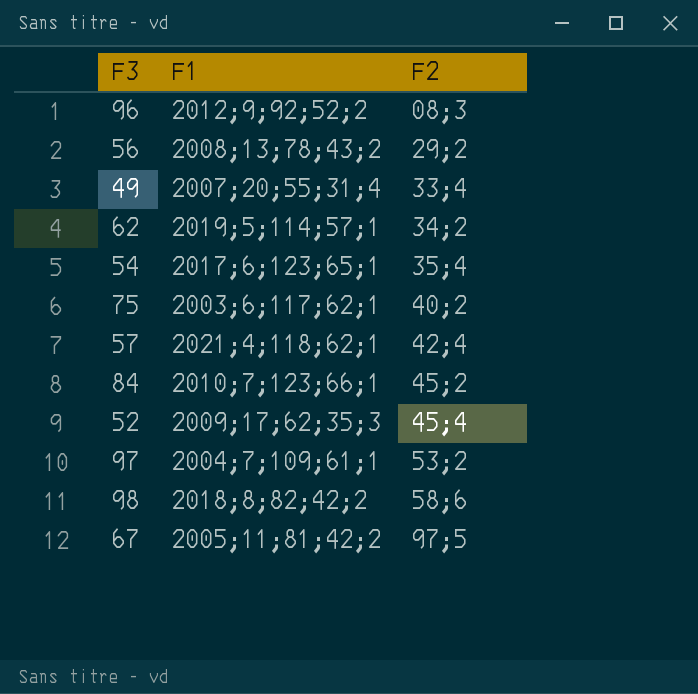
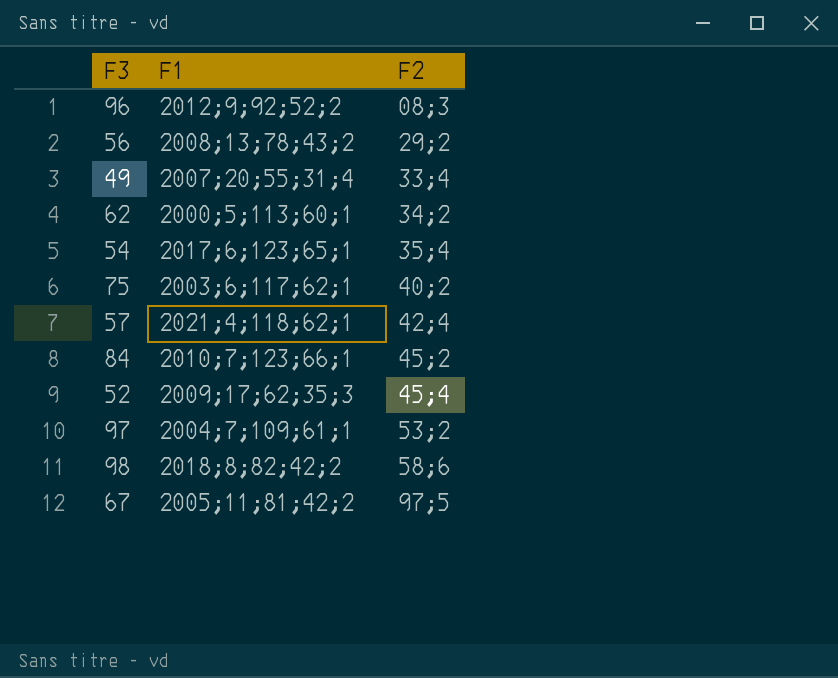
62 | F1: 2019;5;114;57;1 -> 2000;5;113;60;1

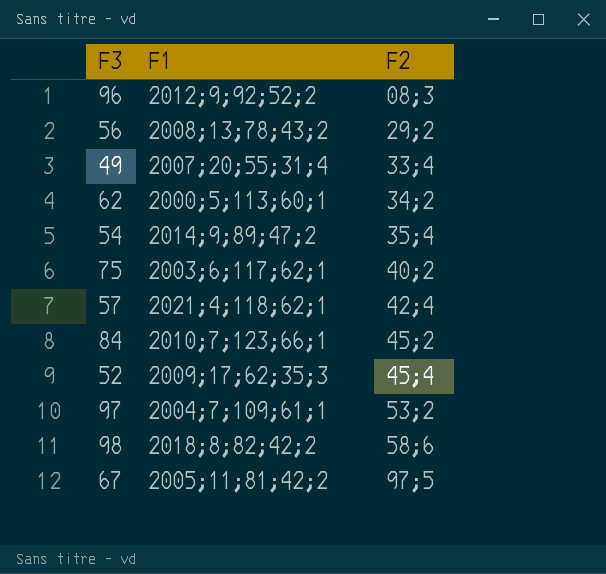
54 | F1: 2017;6;123;65;1 -> 2014;9;89;47;2

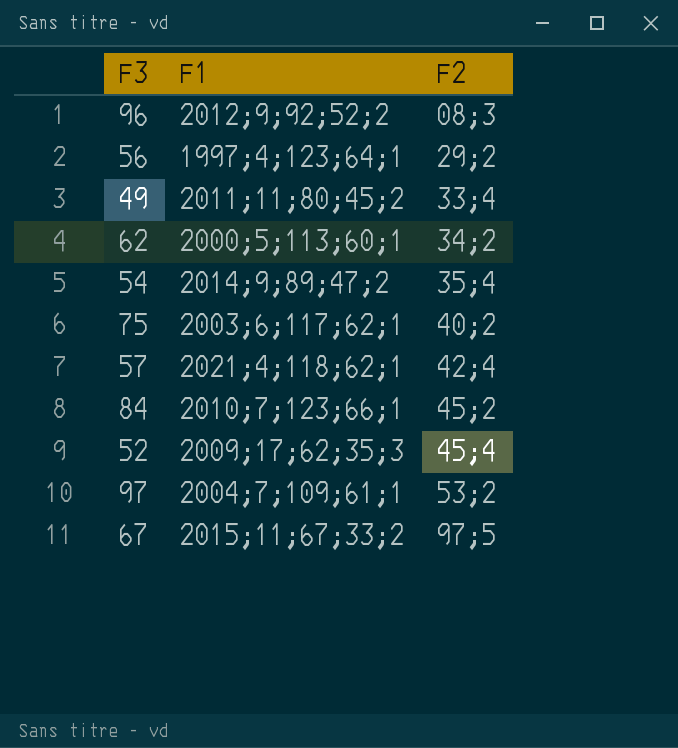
row 98: 2018;8;82;42;2 | 58;6 -> none
56 | F1: 2008;13;78;43;2 -> 1997;4;123;64;1
49 | F1: 2007;20;55;31;4 -> 2011;11;80;45;2
67 | F1: 2005;11;81;42;2 -> 2015;11;67;33;2

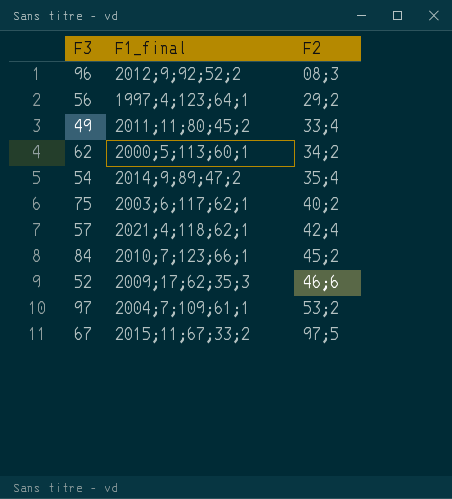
column name: F1 -> F1_final
52 | F2: 45;4 -> 46;6

